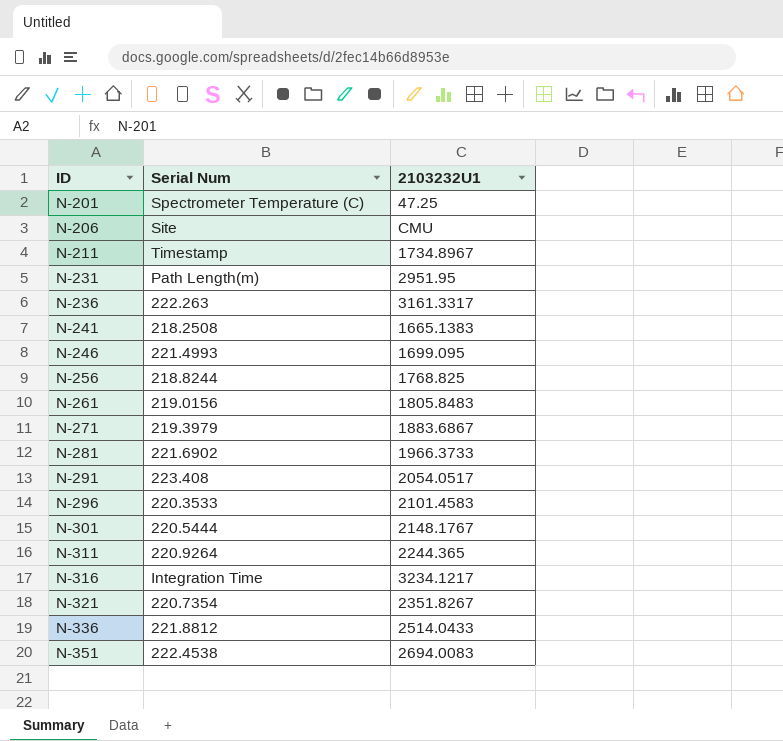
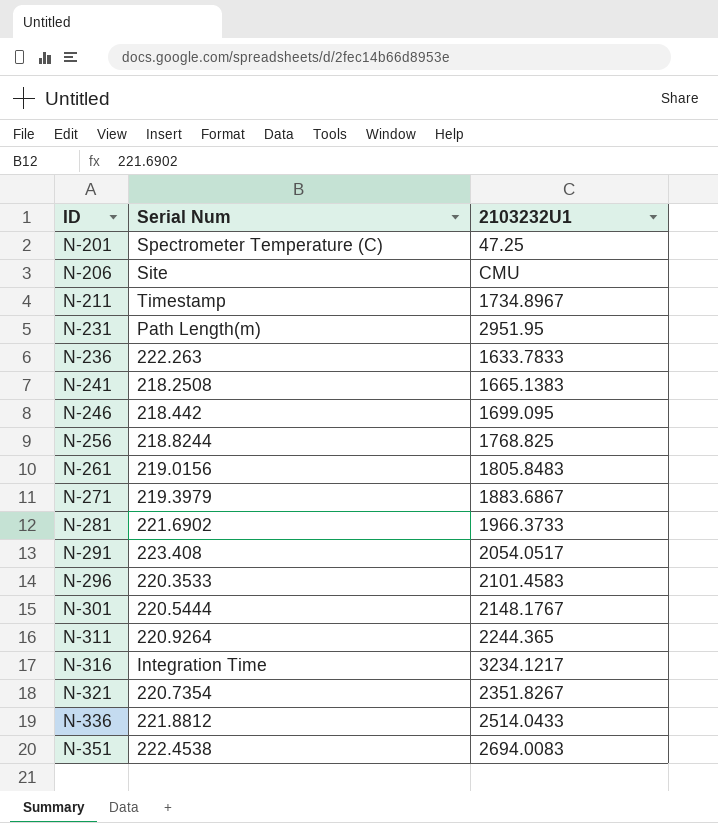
N-236 | 2103232U1: 3161.3317 -> 1633.7833
N-246 | Serial Num: 221.4993 -> 218.442

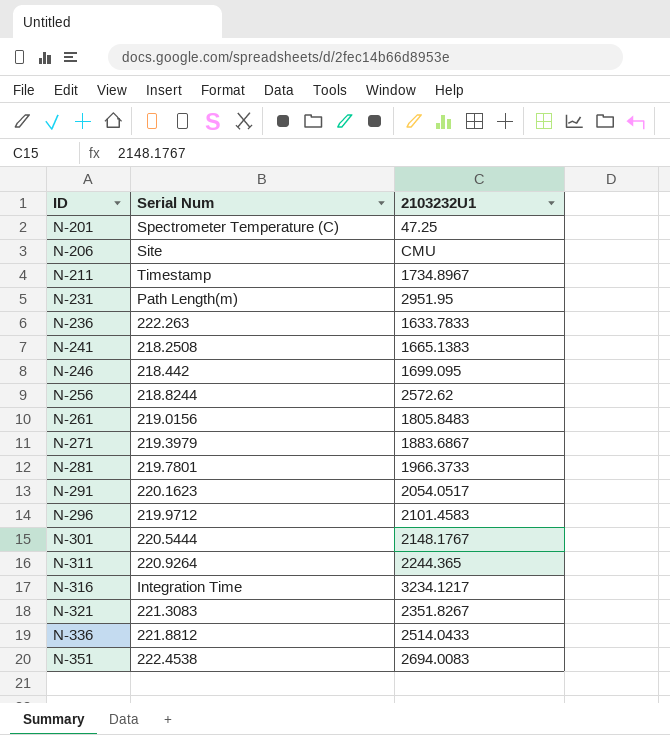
N-256 | 2103232U1: 1768.825 -> 2572.62
N-281 | Serial Num: 221.6902 -> 219.7801
N-291 | Serial Num: 223.408 -> 220.1623
N-296 | Serial Num: 220.3533 -> 219.9712
N-321 | Serial Num: 220.7354 -> 221.3083

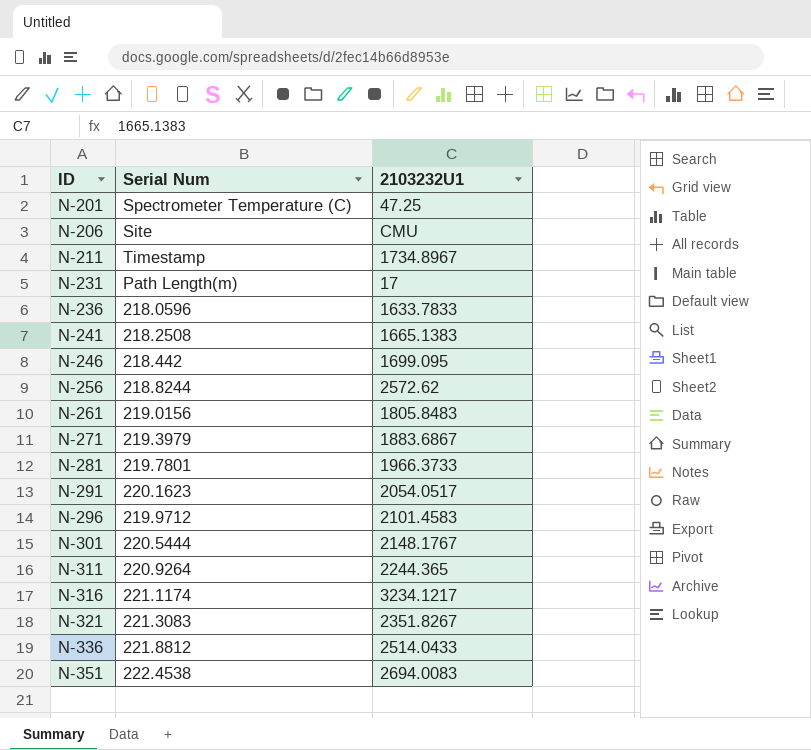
N-231 | 2103232U1: 2951.95 -> 17
N-236 | Serial Num: 222.263 -> 218.0596
N-316 | Serial Num: Integration Time -> 221.1174

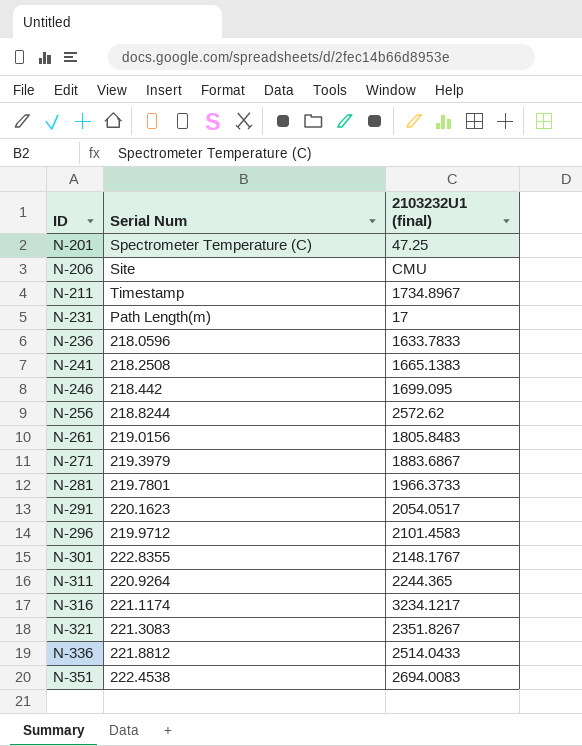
column name: 2103232U1 -> 2103232U1 (final)
N-301 | Serial Num: 220.5444 -> 222.8355

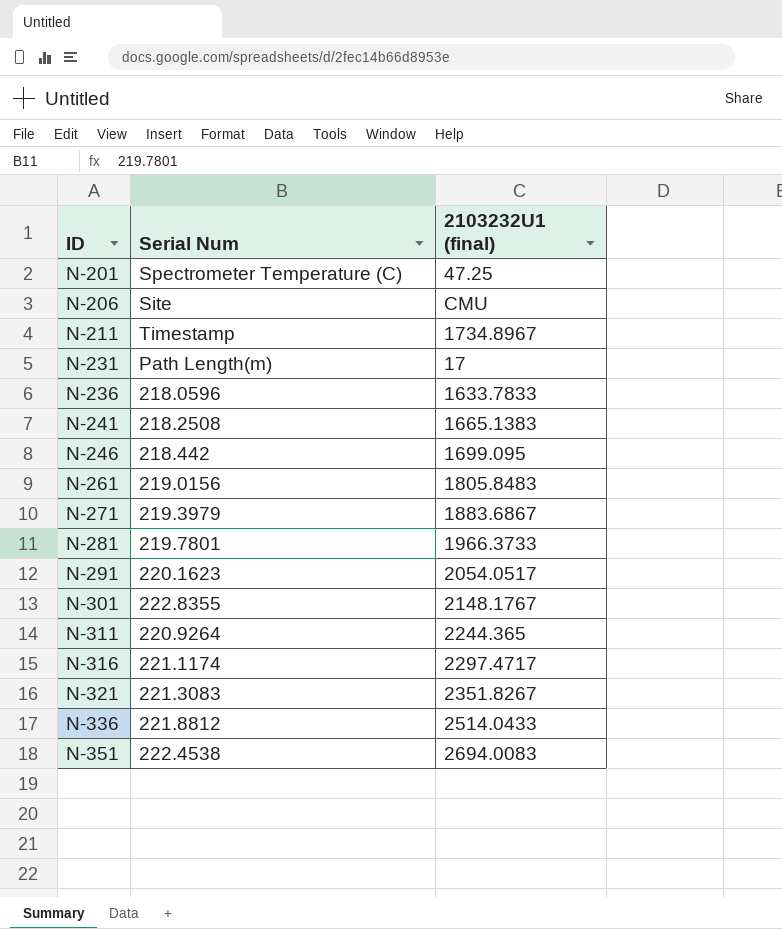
row N-256: 218.8244 | 2572.62 -> none
row N-296: 219.9712 | 2101.4583 -> none
N-316 | 2103232U1 (final): 3234.1217 -> 2297.4717

